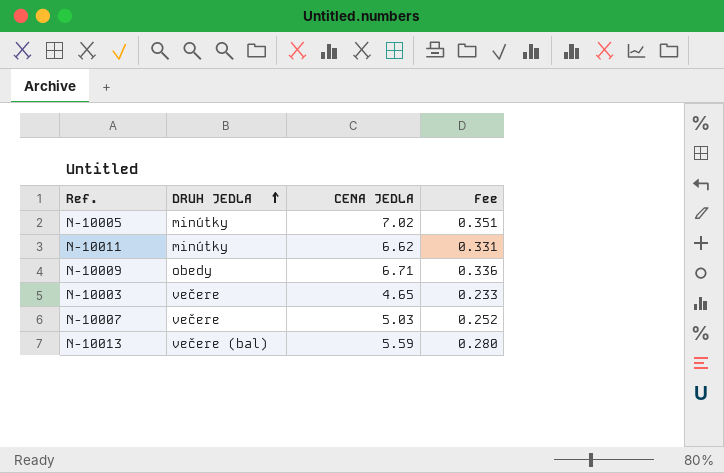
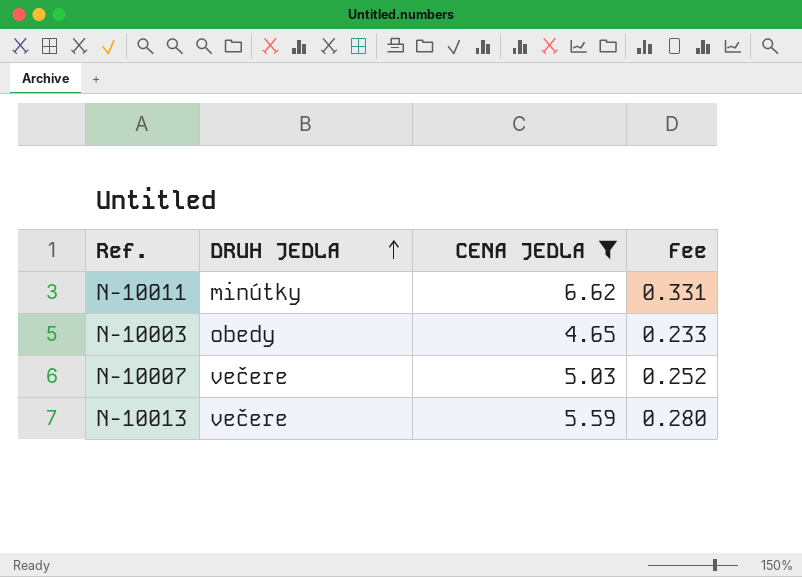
filter: none -> CENA JEDLA <= 6.62
N-10003 | DRUH JEDLA: večere -> obedy
N-10013 | DRUH JEDLA: večere (bal) -> večere

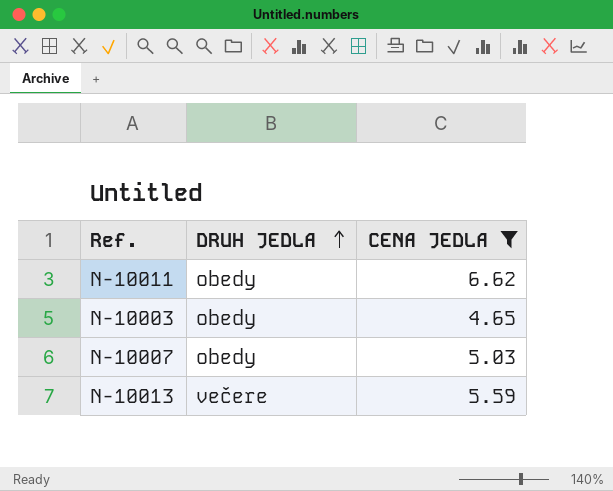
column Fee | formula: [CENA JEDLA] * 0.05 -> none
N-10011 | DRUH JEDLA: minútky -> obedy
N-10007 | DRUH JEDLA: večere -> obedy

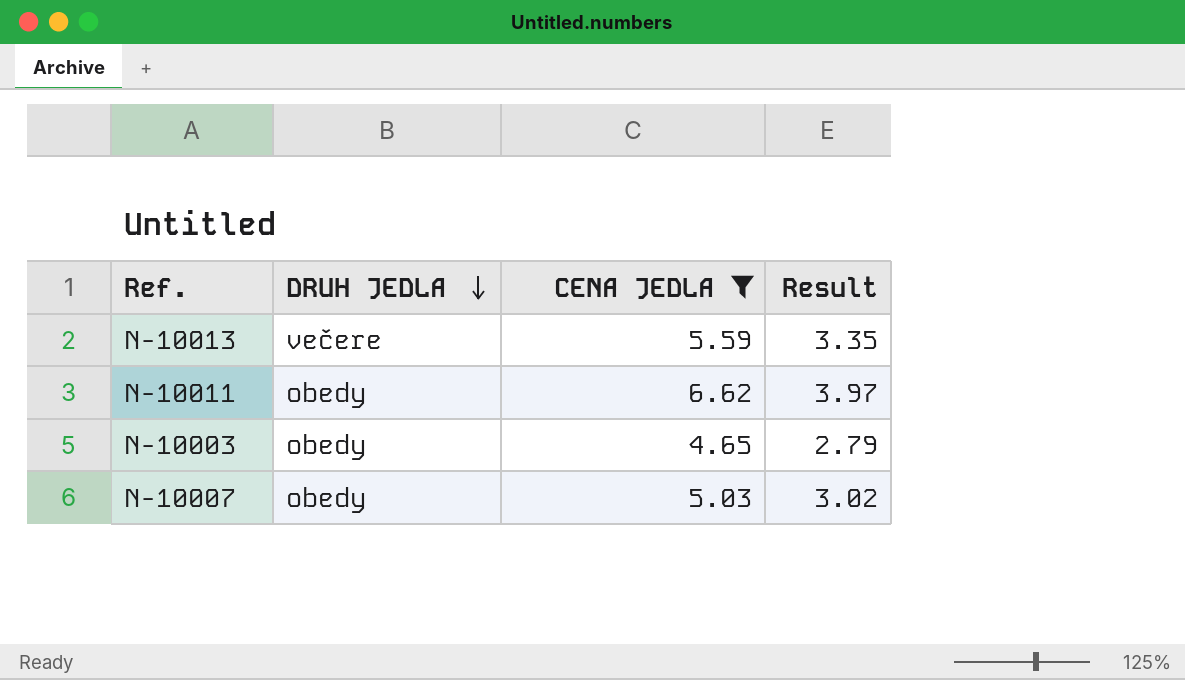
row order: DRUH JEDLA ascending -> DRUH JEDLA descending
column Result | formula: none -> [CENA JEDLA] * 0.6

